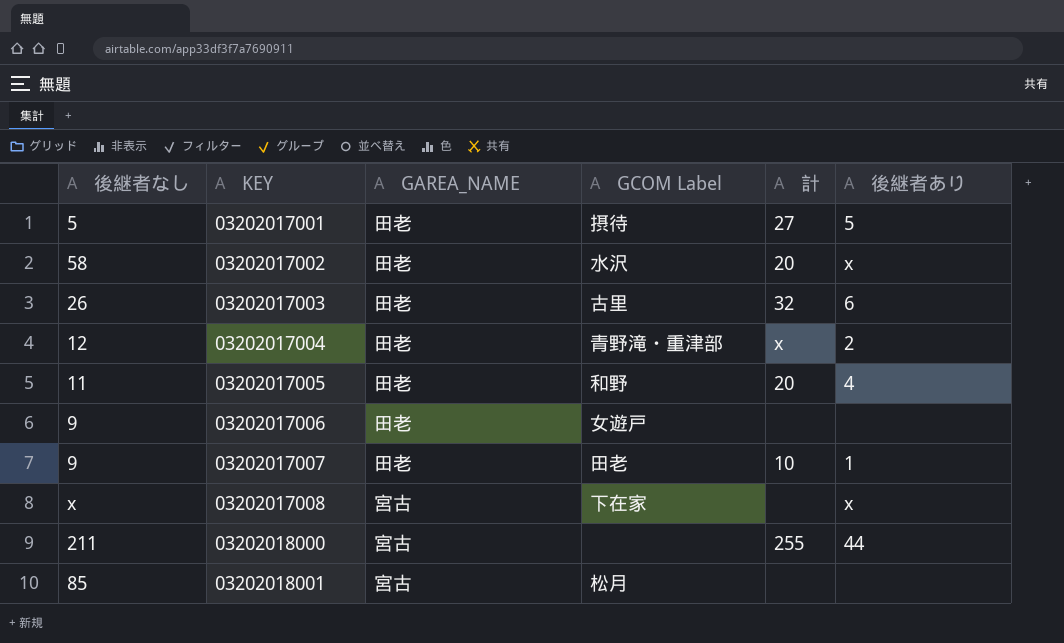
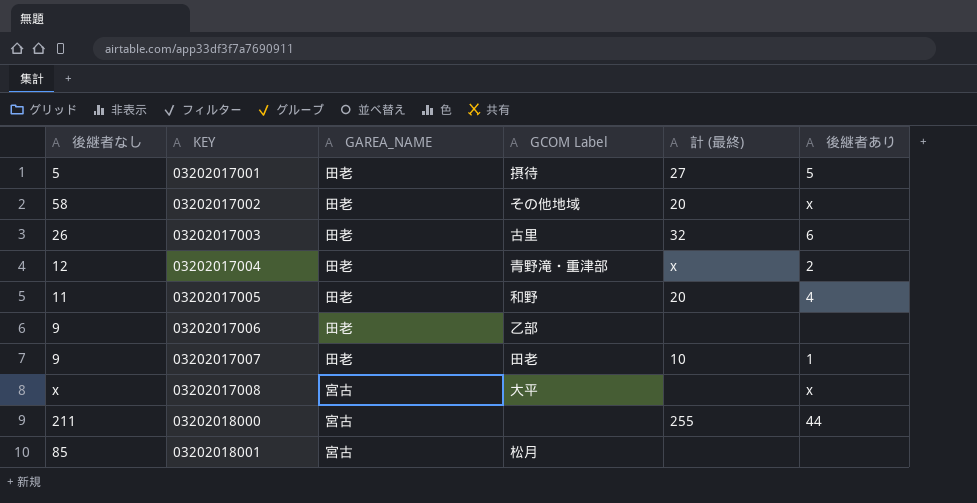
column name: 計 -> 計 (最終)
03202017002 | GCOM Label: 水沢 -> その他地域
03202017006 | GCOM Label: 女遊戸 -> 乙部
03202017008 | GCOM Label: 下在家 -> 大平

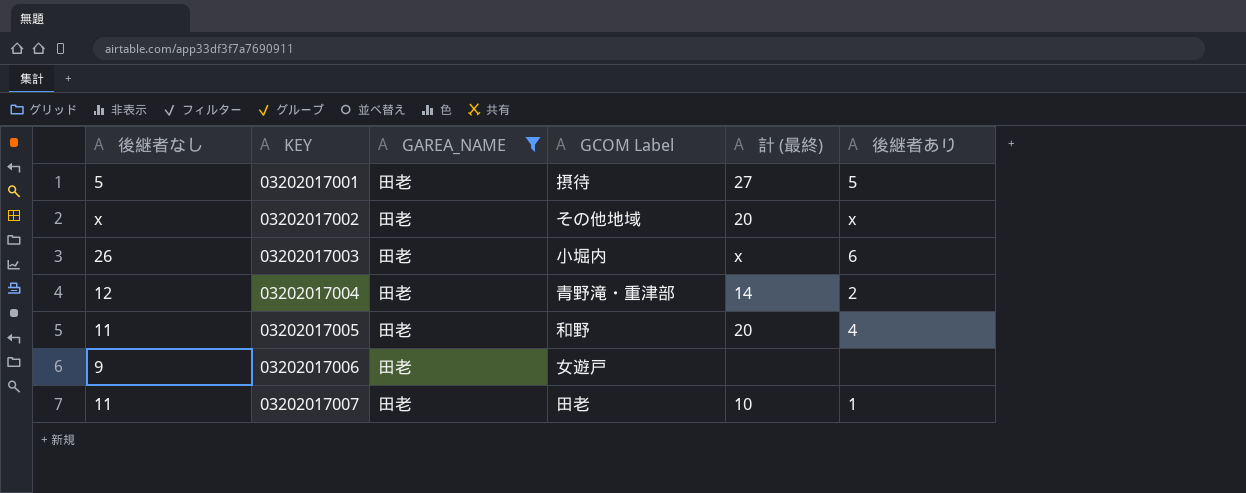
filter: none -> GAREA_NAME = 田老
03202017002 | 後継者なし: 58 -> x
03202017003 | GCOM Label: 古里 -> 小堀内
03202017003 | 計 (最終): 32 -> x
03202017004 | 計 (最終): x -> 14
03202017006 | GCOM Label: 乙部 -> 女遊戸
03202017007 | 後継者なし: 9 -> 11

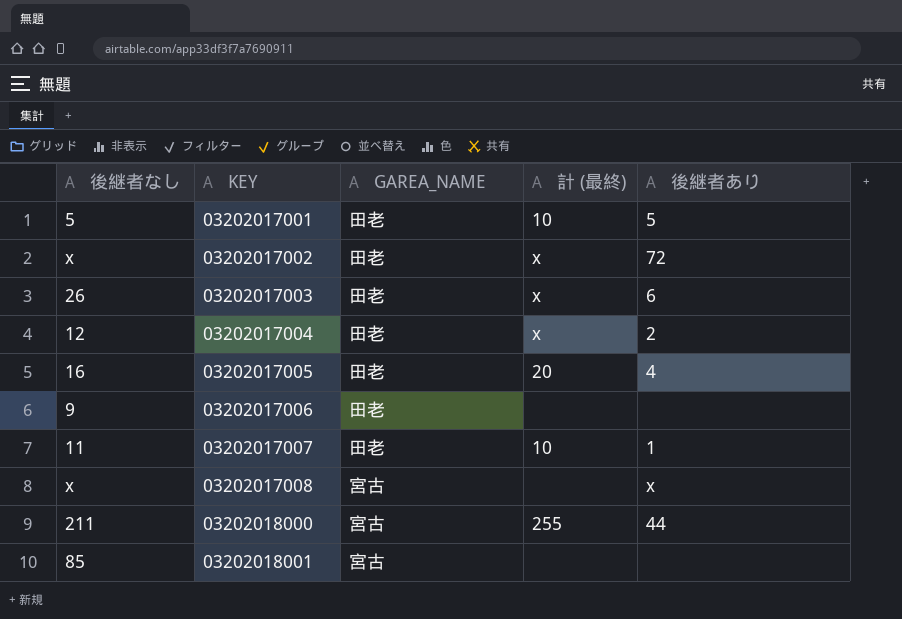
filter: GAREA_NAME = 田老 -> none
column GCOM Label | position: 4 -> none
03202017001 | 計 (最終): 27 -> 10
03202017002 | 計 (最終): 20 -> x
03202017002 | 後継者あり: x -> 72
03202017004 | 計 (最終): 14 -> x
03202017005 | 後継者なし: 11 -> 16

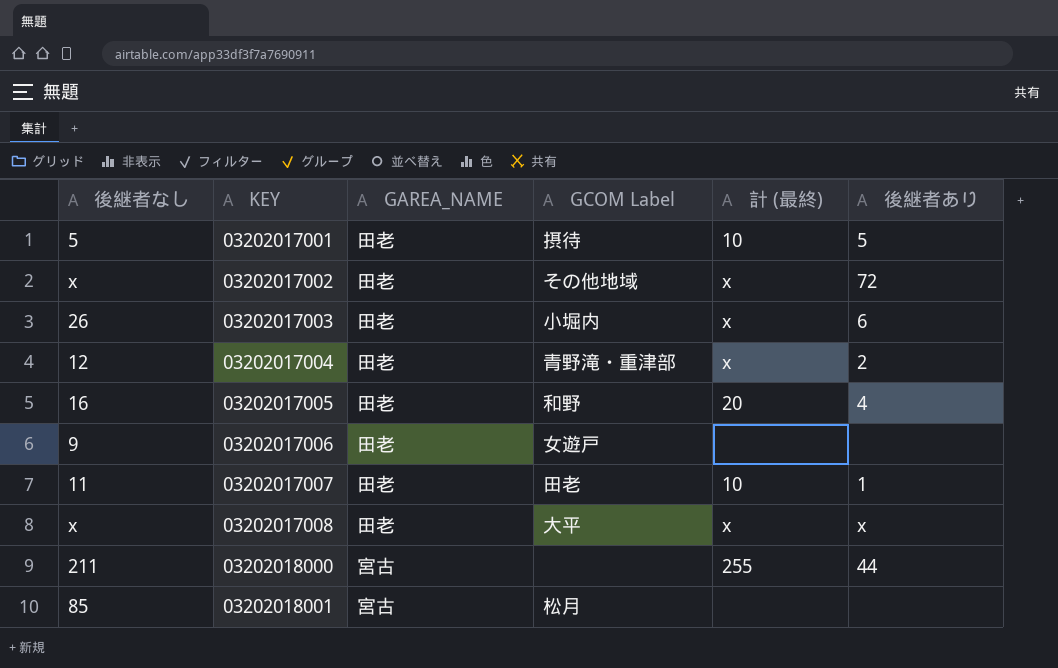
column GCOM Label | position: none -> 4
03202017008 | GAREA_NAME: 宮古 -> 田老
03202017008 | 計 (最終): none -> x

